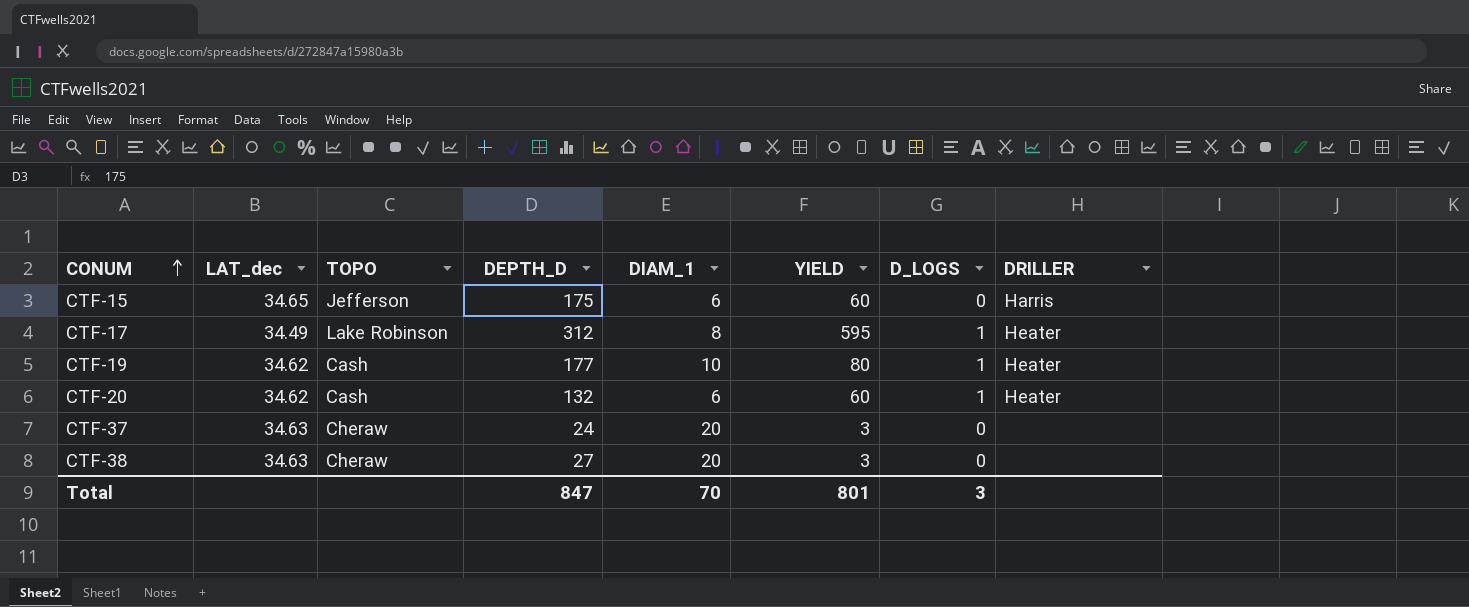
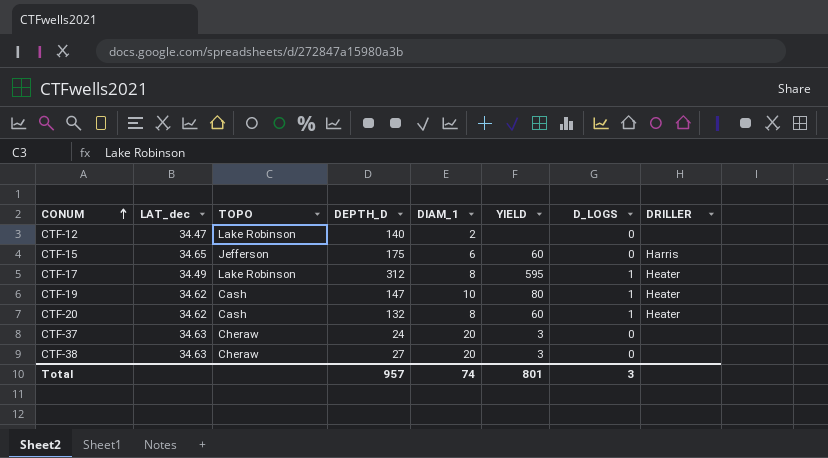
row CTF-12: none -> 34.47 | Lake Robinson | 140 | 2 | none | 0 | none
CTF-19 | DEPTH_D: 177 -> 147
CTF-20 | DIAM_1: 6 -> 8
Total | DEPTH_D: 847 -> 957
Total | DIAM_1: 70 -> 74

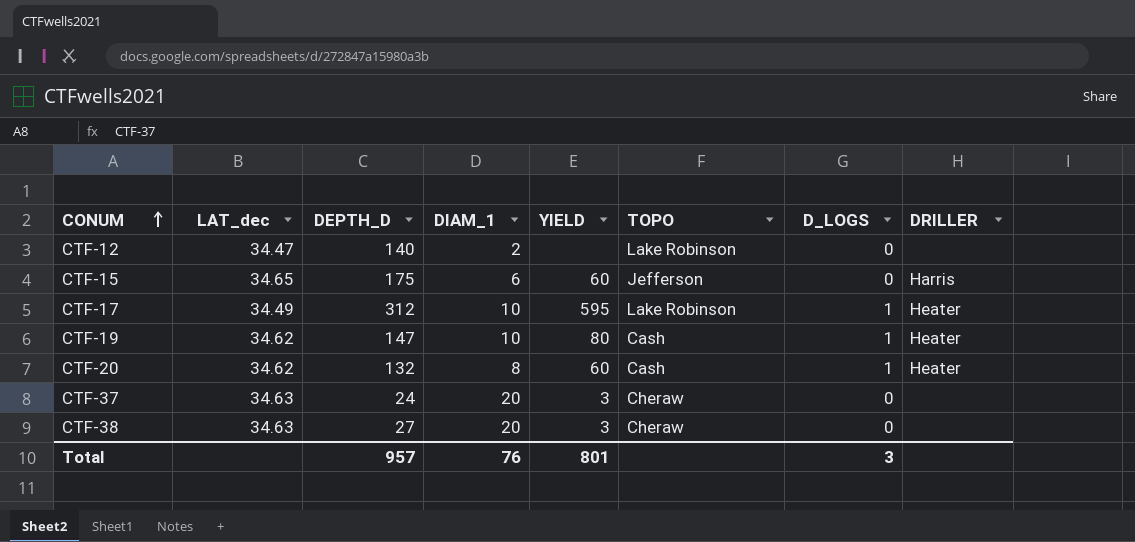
column TOPO | position: 3 -> 6
CTF-17 | DIAM_1: 8 -> 10
Total | DIAM_1: 74 -> 76

